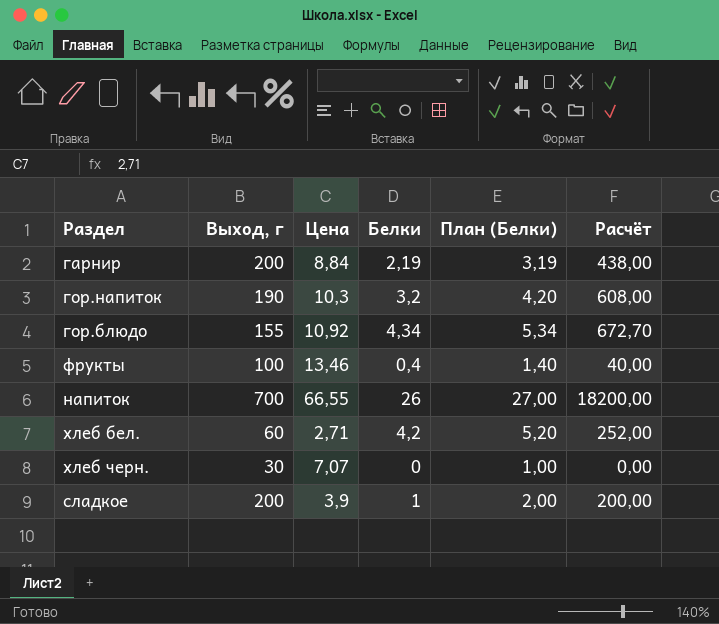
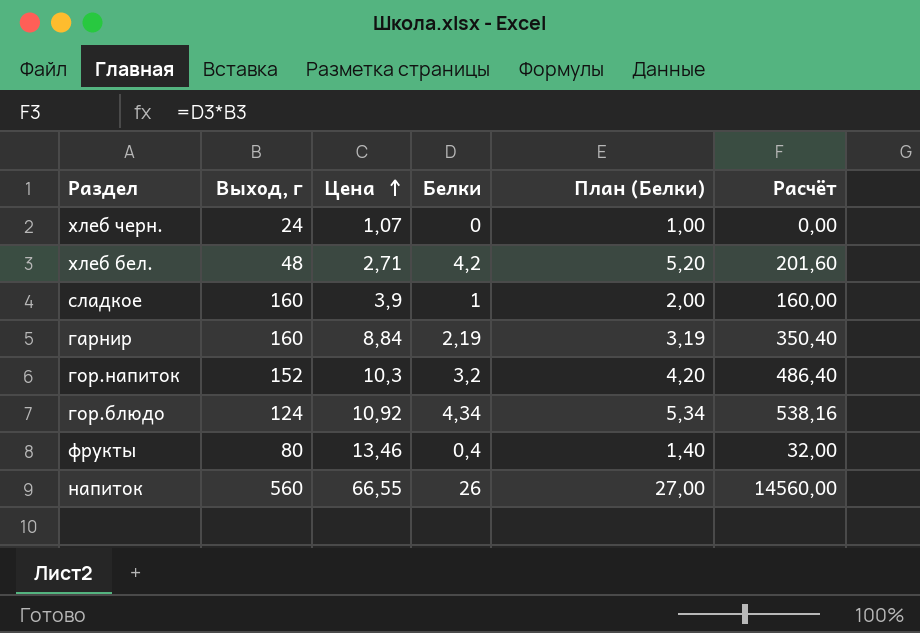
row order: none -> Цена ascending
хлеб черн. | Выход, г: 30 -> 24
хлеб черн. | Цена: 7,07 -> 1,07
хлеб бел. | Выход, г: 60 -> 48
хлеб бел. | Расчёт: 252,00 -> 201,60
сладкое | Выход, г: 200 -> 160
сладкое | Расчёт: 200,00 -> 160,00
гарнир | Выход, г: 200 -> 160
гарнир | Расчёт: 438,00 -> 350,40
гор.напиток | Выход, г: 190 -> 152
гор.напиток | Расчёт: 608,00 -> 486,40
гор.блюдо | Выход, г: 155 -> 124
гор.блюдо | Расчёт: 672,70 -> 538,16
фрукты | Выход, г: 100 -> 80
фрукты | Расчёт: 40,00 -> 32,00
напиток | Выход, г: 700 -> 560
напиток | Расчёт: 18200,00 -> 14560,00

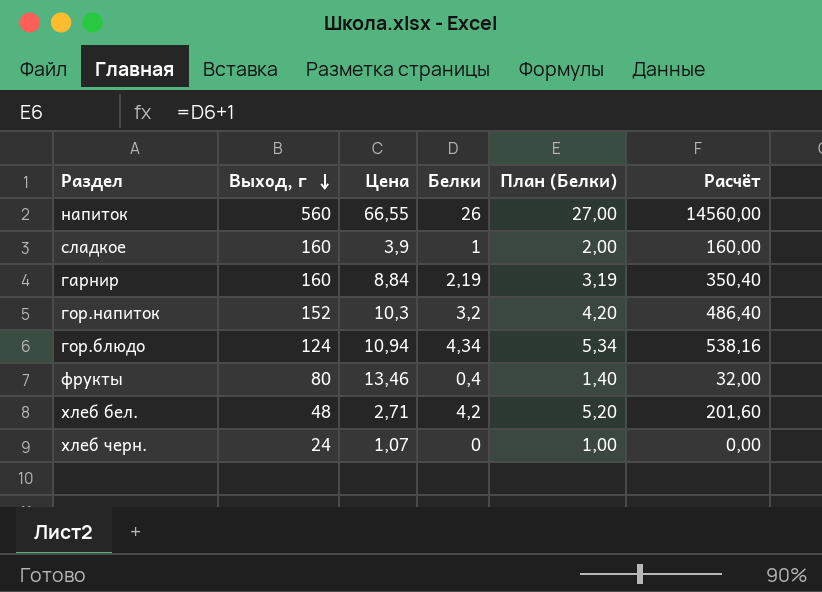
row order: Цена ascending -> Выход, г descending
гор.блюдо | Цена: 10,92 -> 10,94

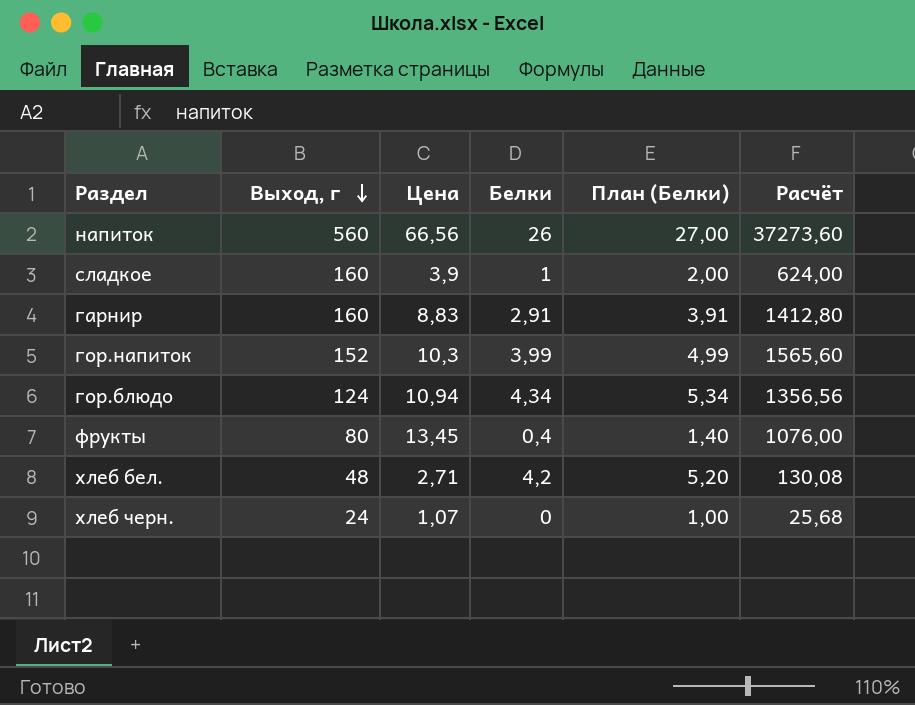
column Расчёт | formula: [Выход, г] * [Белки] -> [Выход, г] * [Цена]
напиток | Цена: 66,55 -> 66,56
гарнир | Цена: 8,84 -> 8,83
гарнир | Белки: 2,19 -> 2,91
гарнир | План (Белки): 3,19 -> 3,91
гор.напиток | Белки: 3,2 -> 3,99
гор.напиток | План (Белки): 4,20 -> 4,99
фрукты | Цена: 13,46 -> 13,45

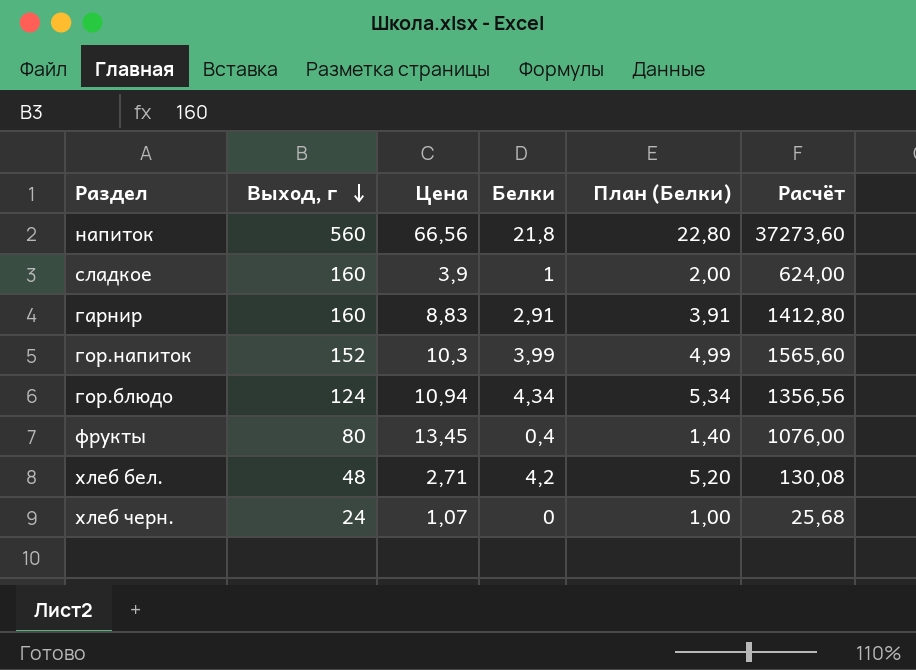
напиток | Белки: 26 -> 21,8
напиток | План (Белки): 27,00 -> 22,80

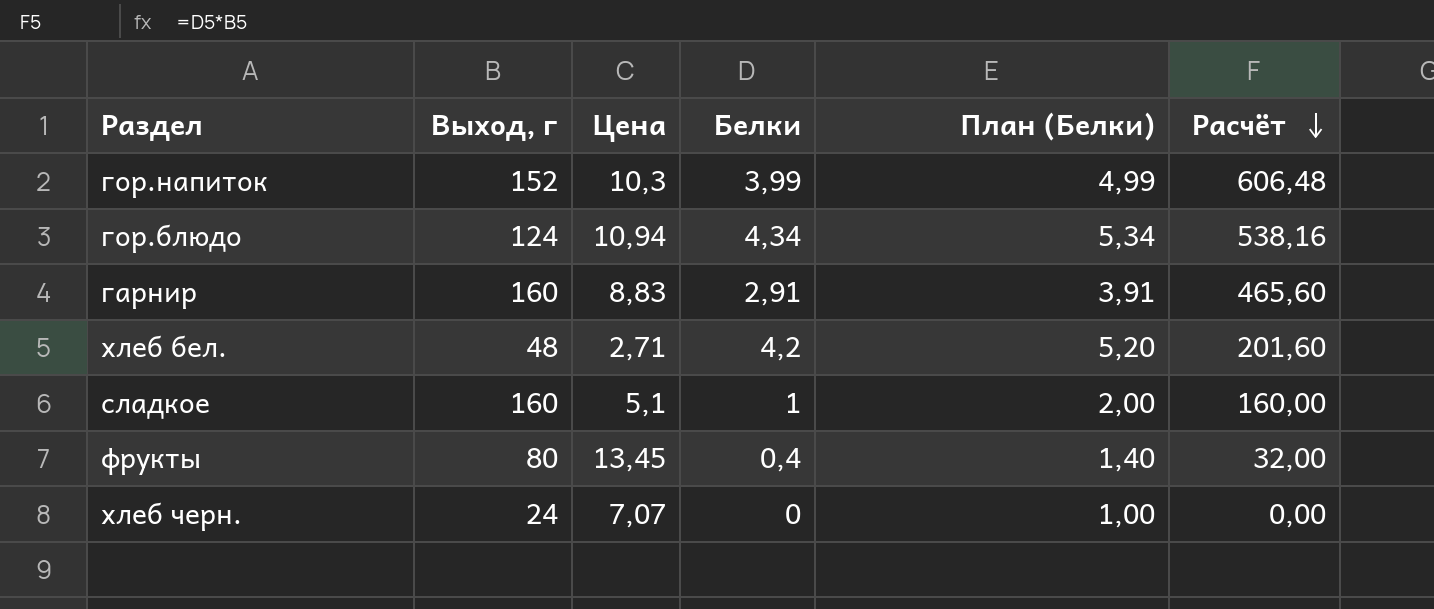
row order: Выход, г descending -> Расчёт descending
column Расчёт | formula: [Выход, г] * [Цена] -> [Выход, г] * [Белки]
row напиток: 560 | 66,56 | 21,8 | 22,80 | 37273,60 -> none
сладкое | Цена: 3,9 -> 5,1
хлеб черн. | Цена: 1,07 -> 7,07

